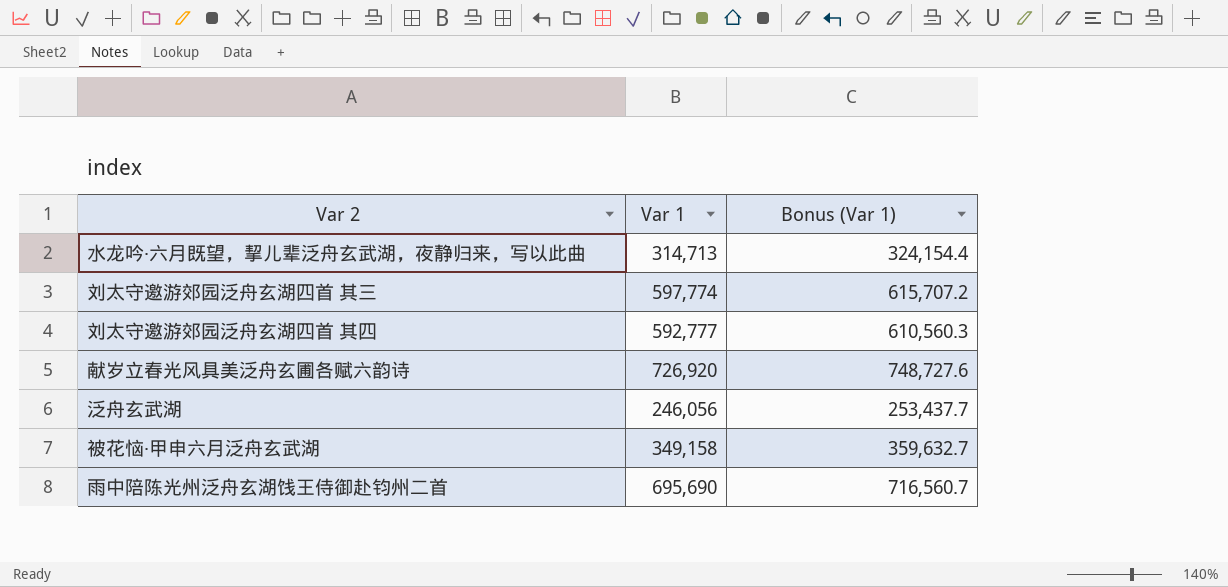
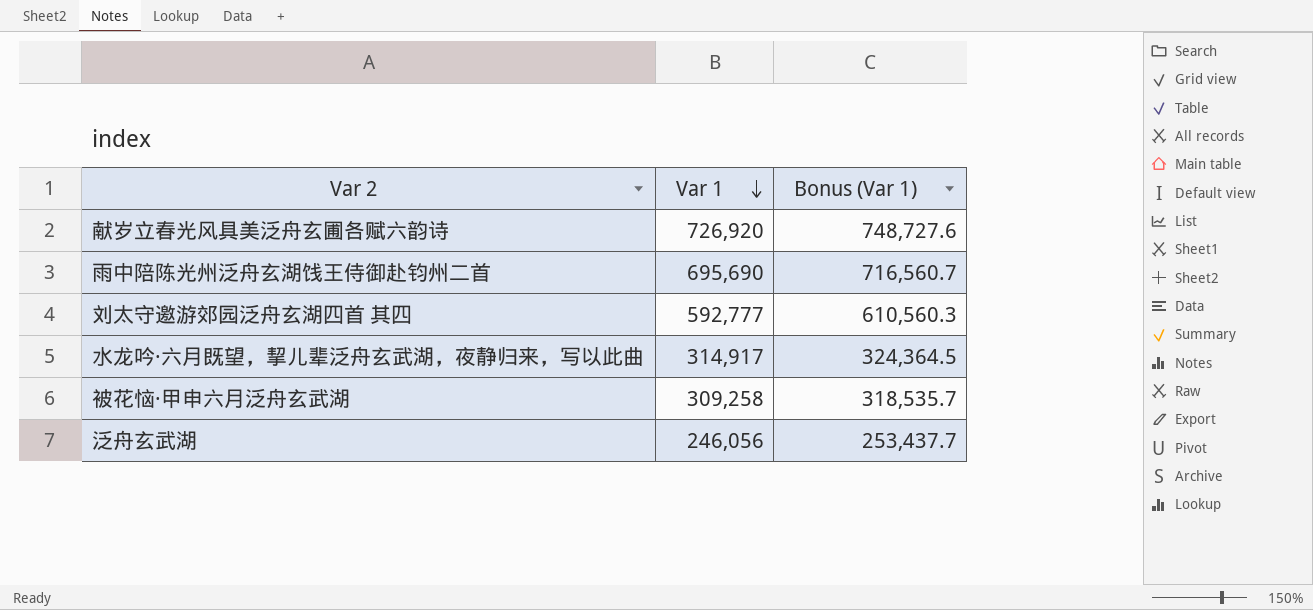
row order: none -> Var 1 descending
row 刘太守邀游郊园泛舟玄湖四首 其三: 597,774 | 615,707.2 -> none
水龙吟·六月既望，挈儿辈泛舟玄武湖，夜静归来，写以此曲 | Var 1: 314,713 -> 314,917
水龙吟·六月既望，挈儿辈泛舟玄武湖，夜静归来，写以此曲 | Bonus (Var 1): 324,154.4 -> 324,364.5
被花恼·甲申六月泛舟玄武湖 | Var 1: 349,158 -> 309,258
被花恼·甲申六月泛舟玄武湖 | Bonus (Var 1): 359,632.7 -> 318,535.7

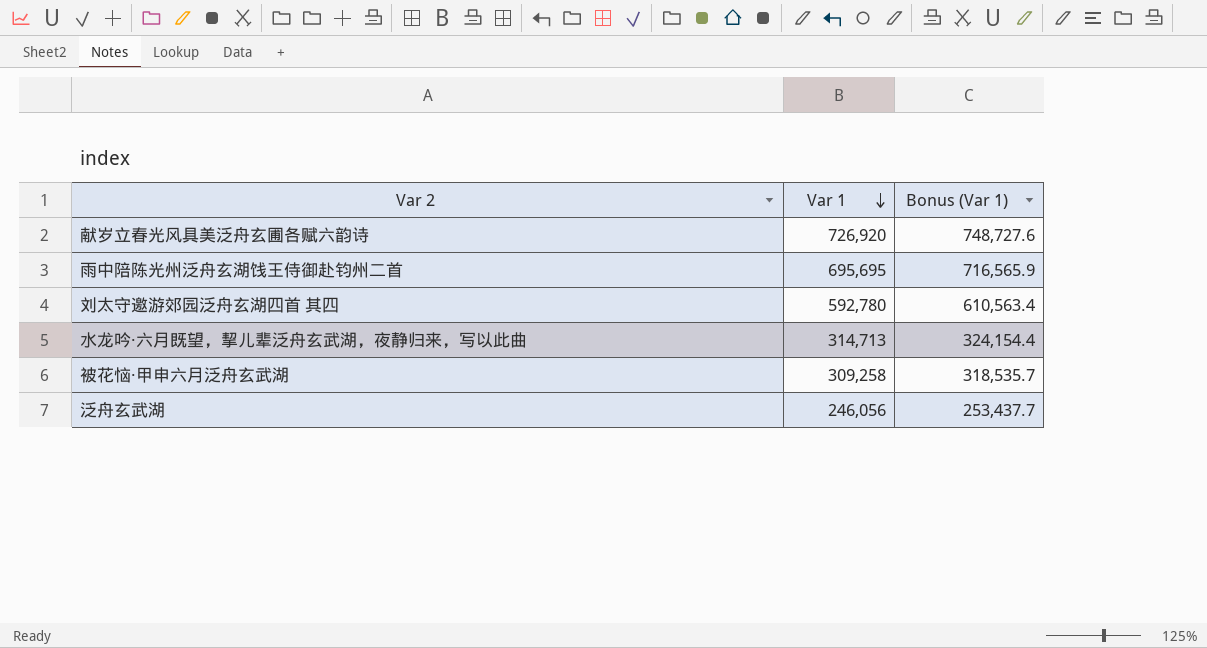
雨中陪陈光州泛舟玄湖饯王侍御赴钧州二首 | Var 1: 695,690 -> 695,695
雨中陪陈光州泛舟玄湖饯王侍御赴钧州二首 | Bonus (Var 1): 716,560.7 -> 716,565.9
刘太守邀游郊园泛舟玄湖四首 其四 | Var 1: 592,777 -> 592,780
刘太守邀游郊园泛舟玄湖四首 其四 | Bonus (Var 1): 610,560.3 -> 610,563.4
水龙吟·六月既望，挈儿辈泛舟玄武湖，夜静归来，写以此曲 | Var 1: 314,917 -> 314,713
水龙吟·六月既望，挈儿辈泛舟玄武湖，夜静归来，写以此曲 | Bonus (Var 1): 324,364.5 -> 324,154.4

